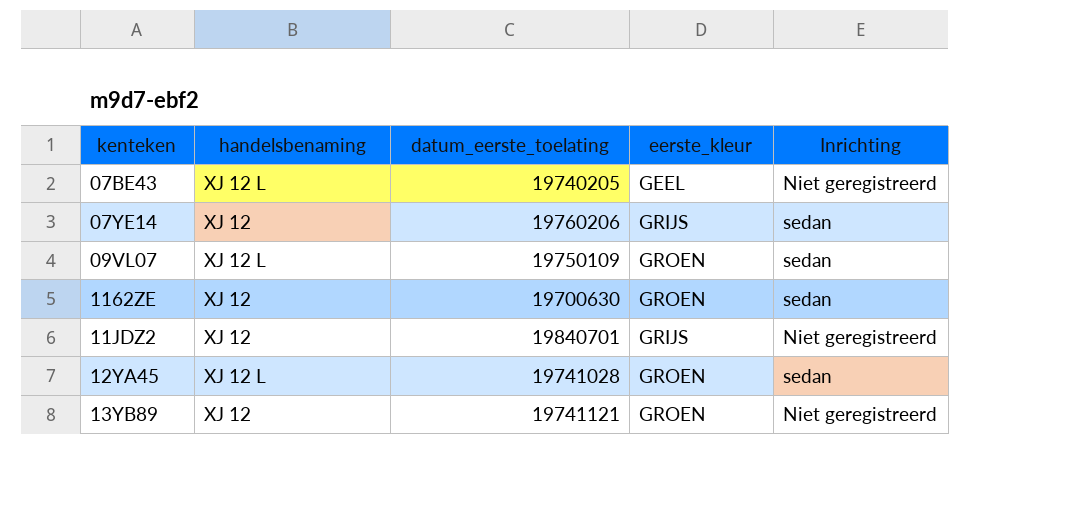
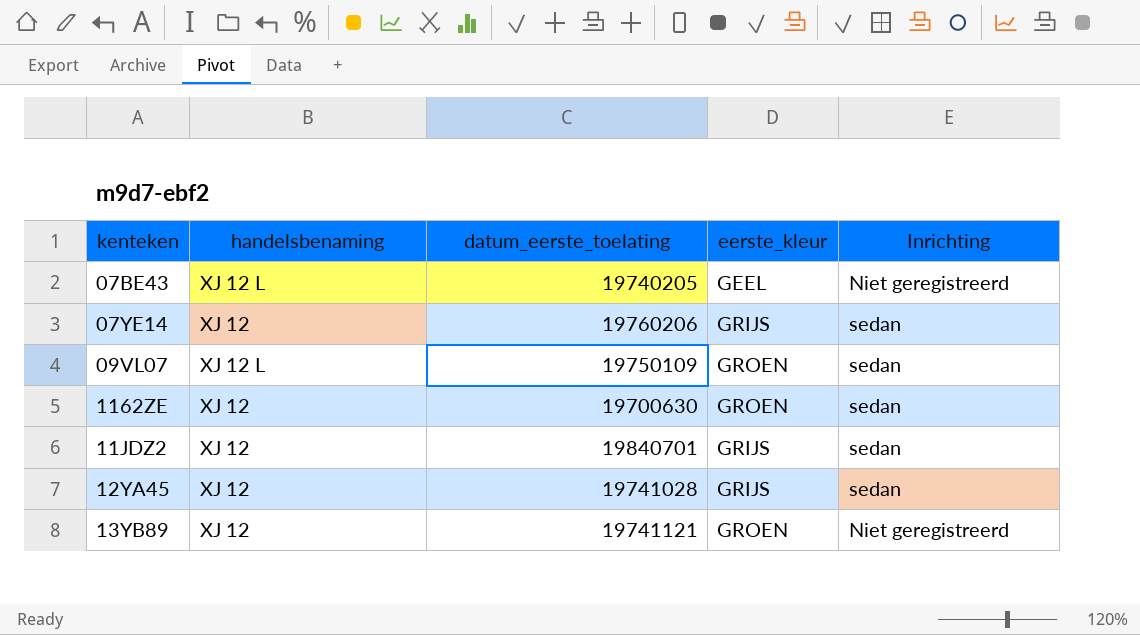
11JDZ2 | Inrichting: Niet geregistreerd -> sedan
12YA45 | handelsbenaming: XJ 12 L -> XJ 12
12YA45 | eerste_kleur: GROEN -> GRIJS

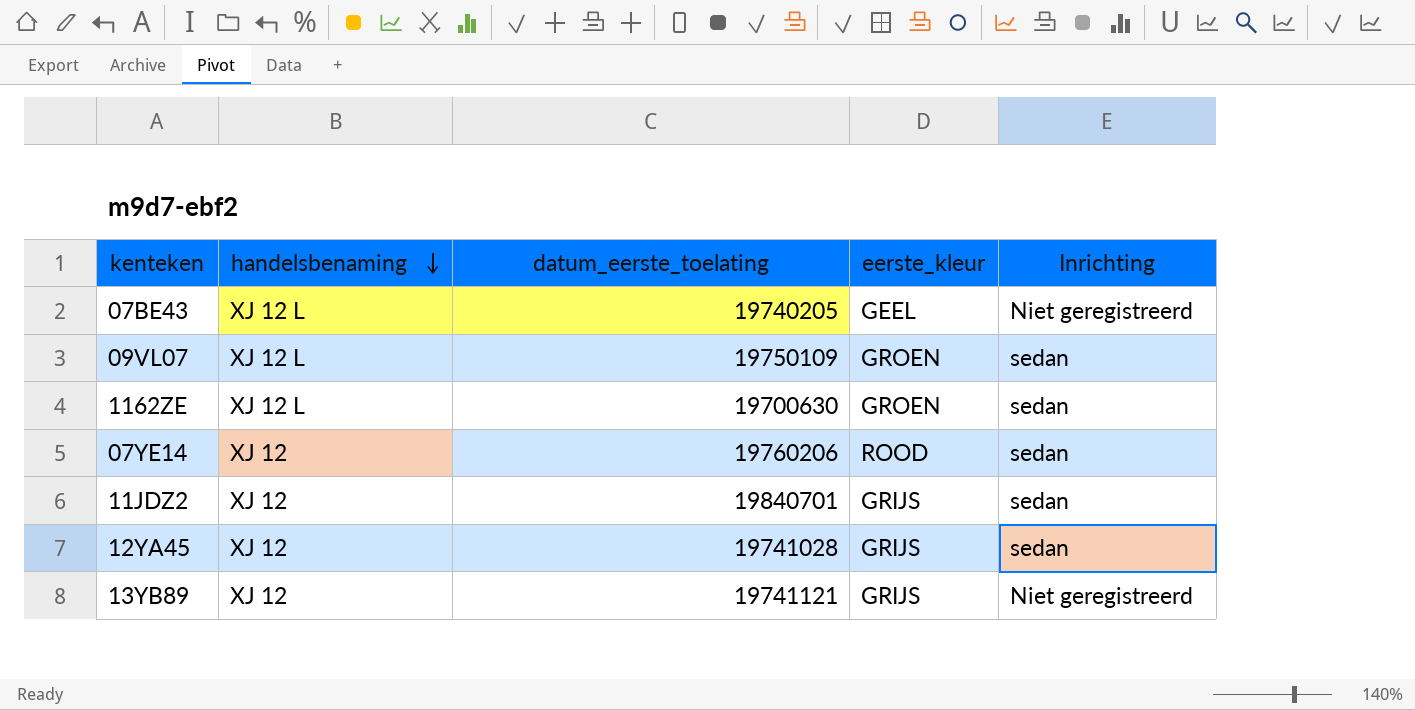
row order: none -> handelsbenaming descending
1162ZE | handelsbenaming: XJ 12 -> XJ 12 L
07YE14 | eerste_kleur: GRIJS -> ROOD
13YB89 | eerste_kleur: GROEN -> GRIJS

